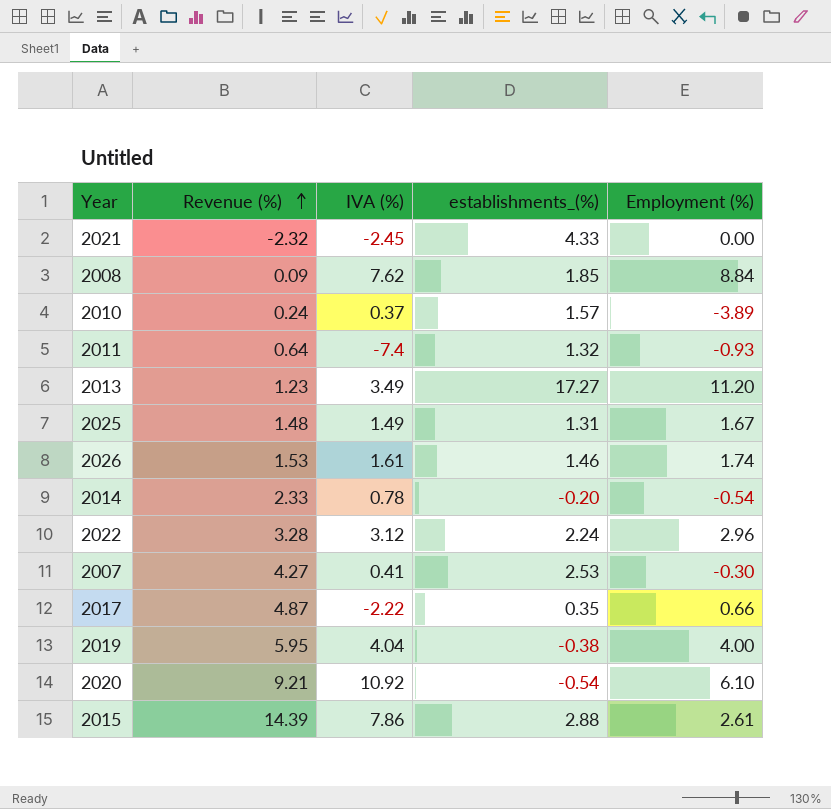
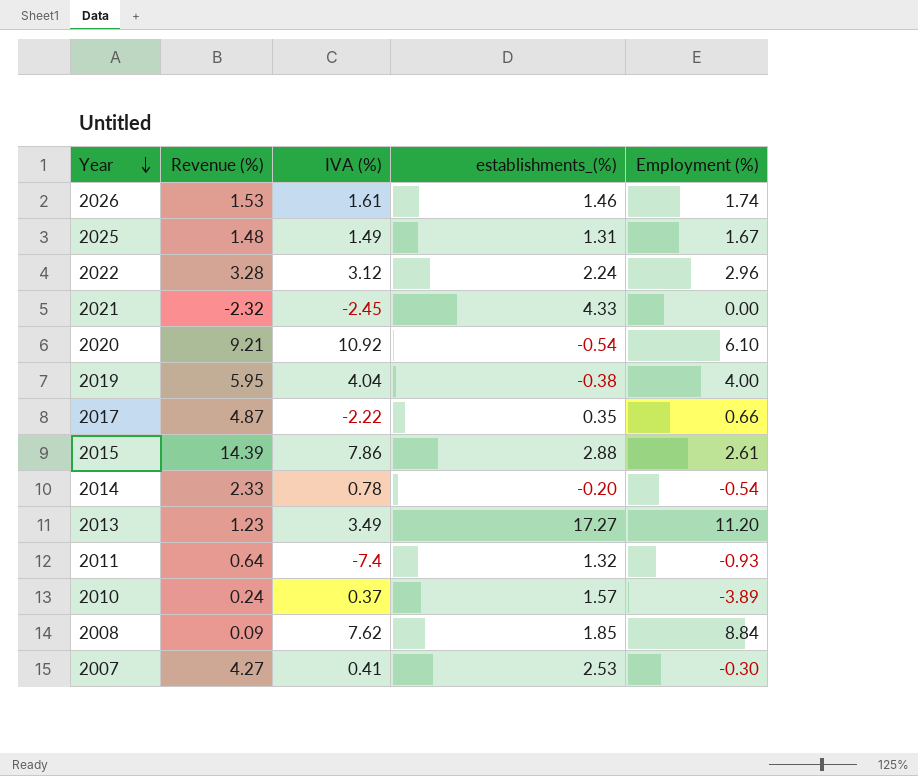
row order: Revenue (%) ascending -> Year descending

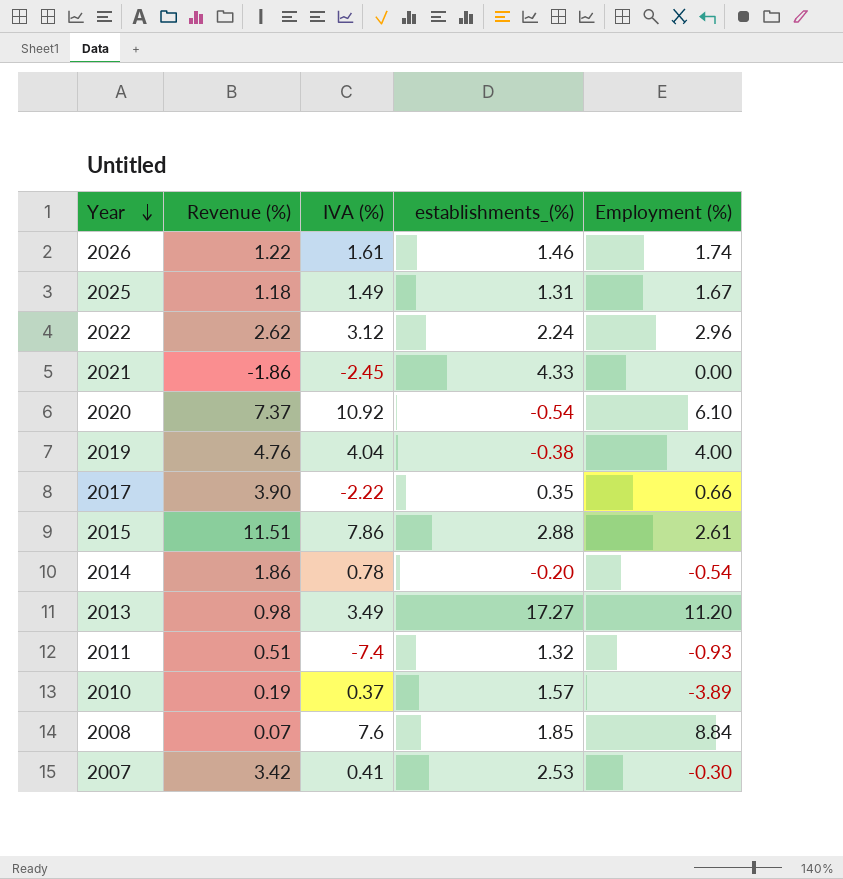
2026 | Revenue (%): 1.53 -> 1.22
2025 | Revenue (%): 1.48 -> 1.18
2022 | Revenue (%): 3.28 -> 2.62
2021 | Revenue (%): -2.32 -> -1.86
2020 | Revenue (%): 9.21 -> 7.37
2019 | Revenue (%): 5.95 -> 4.76
2017 | Revenue (%): 4.87 -> 3.90
2015 | Revenue (%): 14.39 -> 11.51
2014 | Revenue (%): 2.33 -> 1.86
2013 | Revenue (%): 1.23 -> 0.98
2011 | Revenue (%): 0.64 -> 0.51
2010 | Revenue (%): 0.24 -> 0.19
2008 | Revenue (%): 0.09 -> 0.07
2008 | IVA (%): 7.62 -> 7.6
2007 | Revenue (%): 4.27 -> 3.42

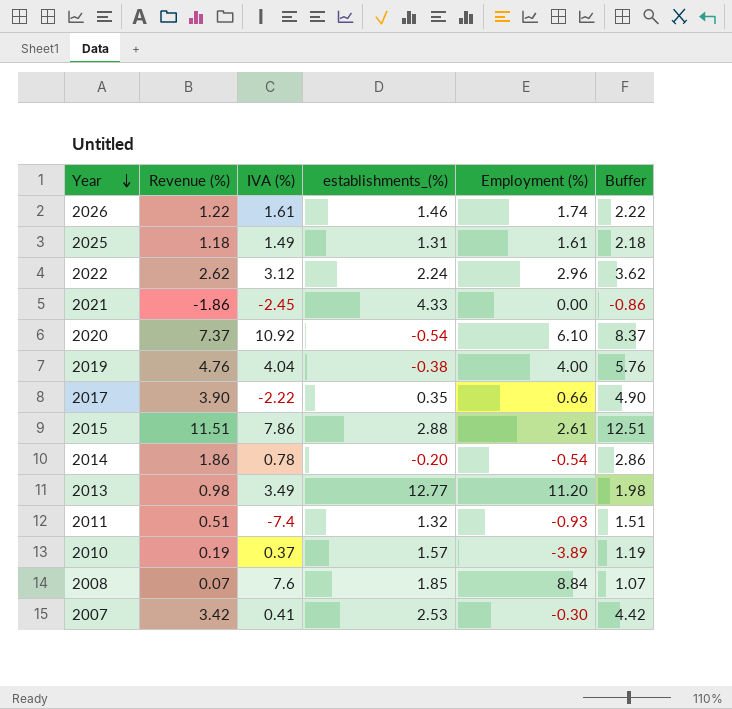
column Buffer | formula: none -> [Revenue (%)] + 1
2025 | Employment (%): 1.67 -> 1.61
2013 | establishments_(%): 17.27 -> 12.77

